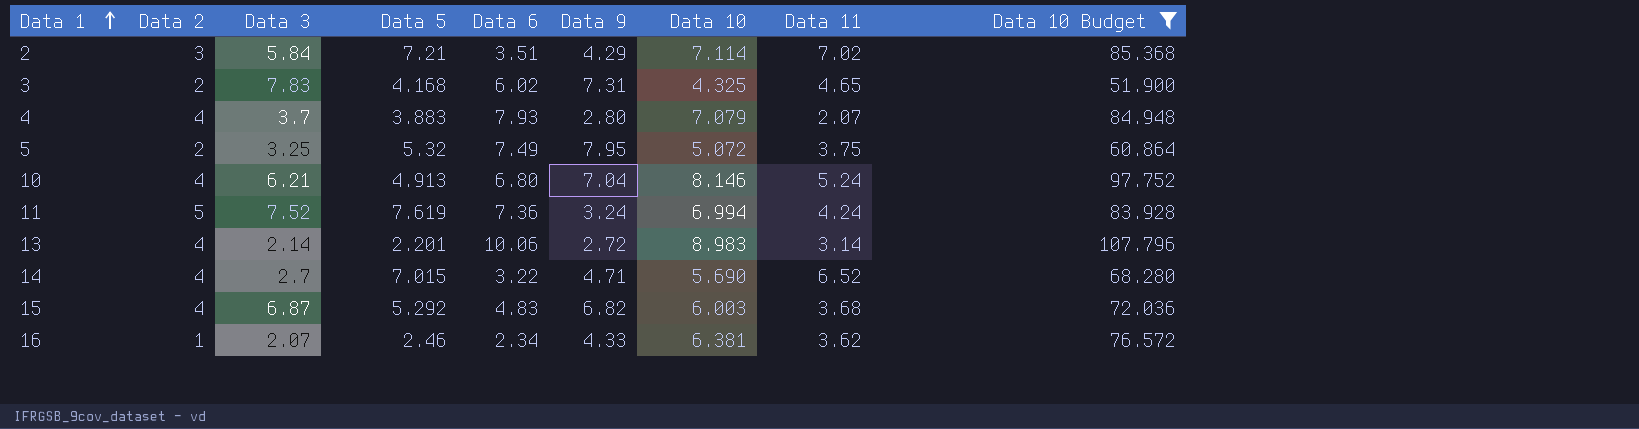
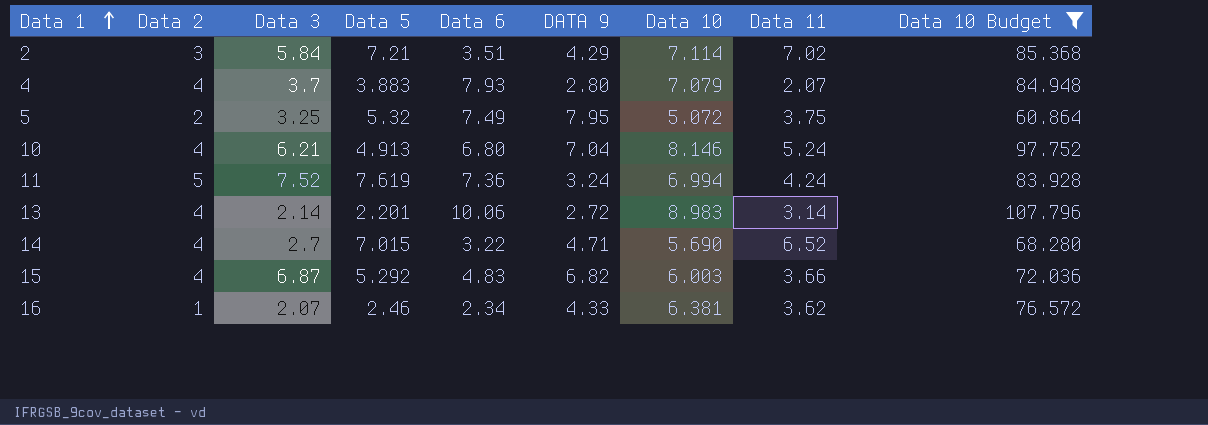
column name: Data 9 -> DATA 9
row 3: 2 | 7.83 | 4.168 | 6.02 | 7.31 | 4.325 | 4.65 | 51.900 -> none
15 | Data 11: 3.68 -> 3.66

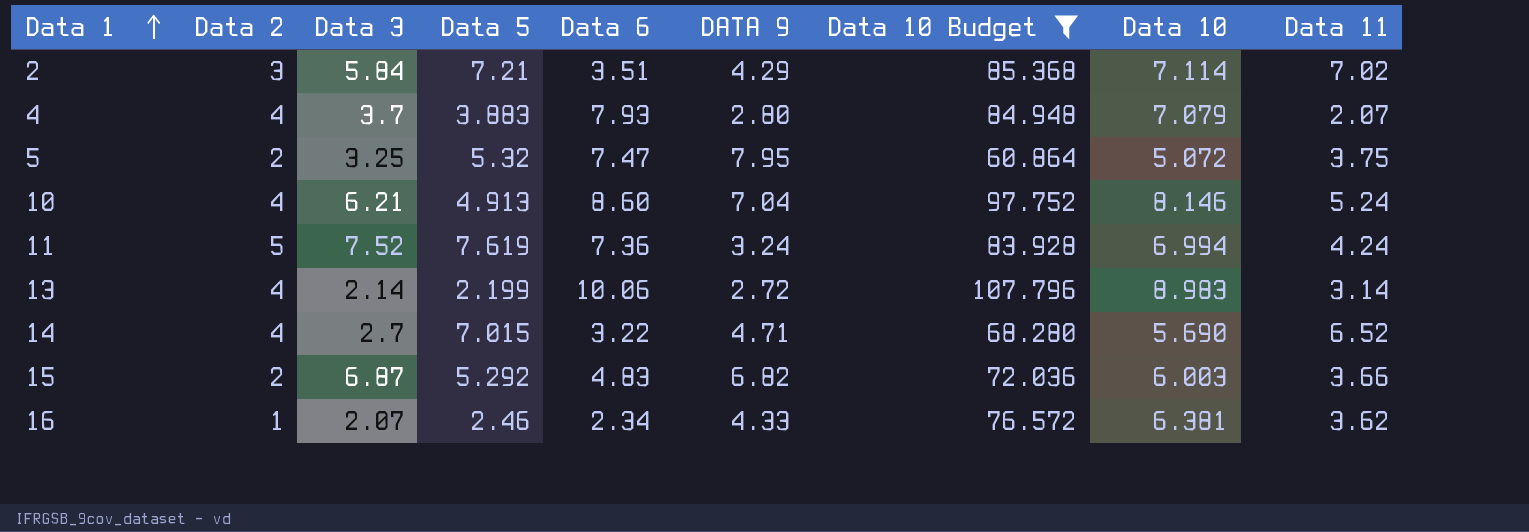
column Data 10 Budget | position: 9 -> 7
5 | Data 6: 7.49 -> 7.47
10 | Data 6: 6.80 -> 8.60
13 | Data 5: 2.201 -> 2.199
15 | Data 2: 4 -> 2

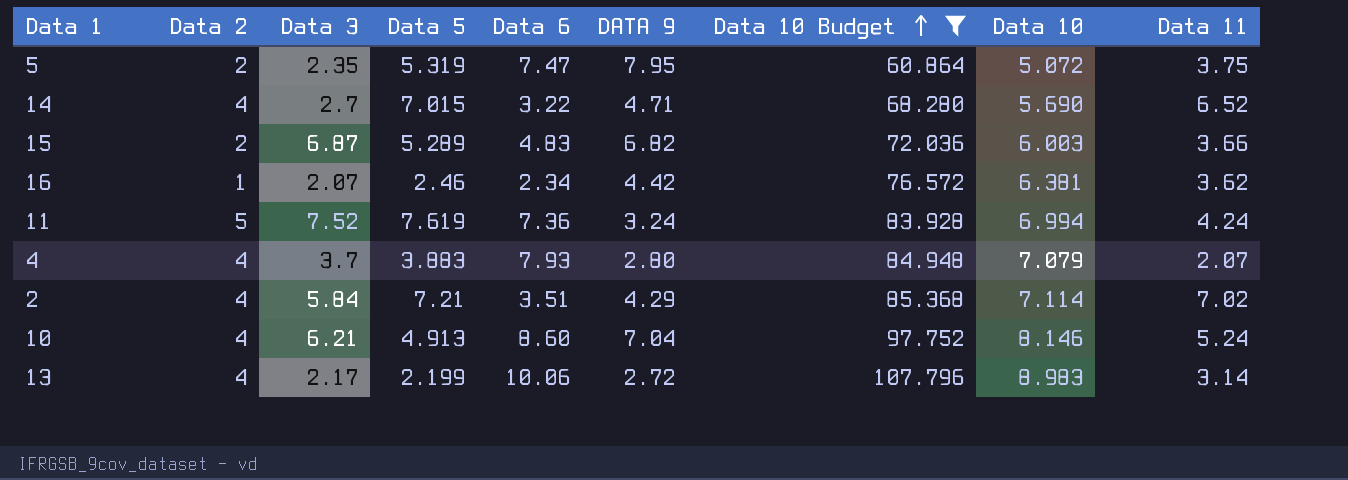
row order: Data 1 ascending -> Data 10 Budget ascending
5 | Data 3: 3.25 -> 2.35
5 | Data 5: 5.32 -> 5.319
15 | Data 5: 5.292 -> 5.289
16 | DATA 9: 4.33 -> 4.42
2 | Data 2: 3 -> 4
13 | Data 3: 2.14 -> 2.17

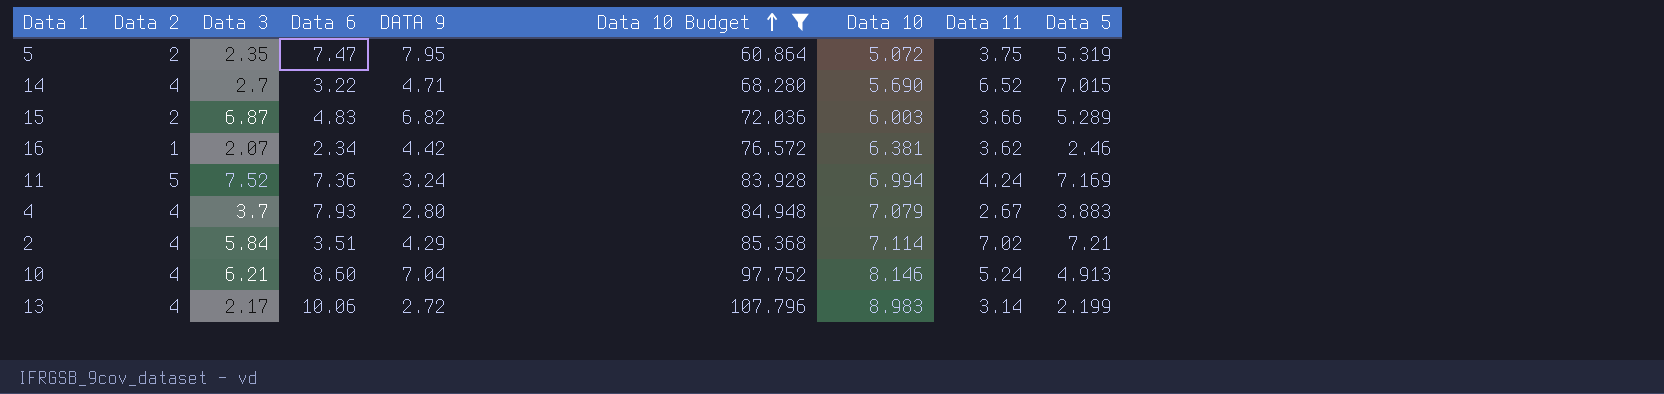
column Data 5 | position: 4 -> 9
11 | Data 5: 7.619 -> 7.169
4 | Data 11: 2.07 -> 2.67

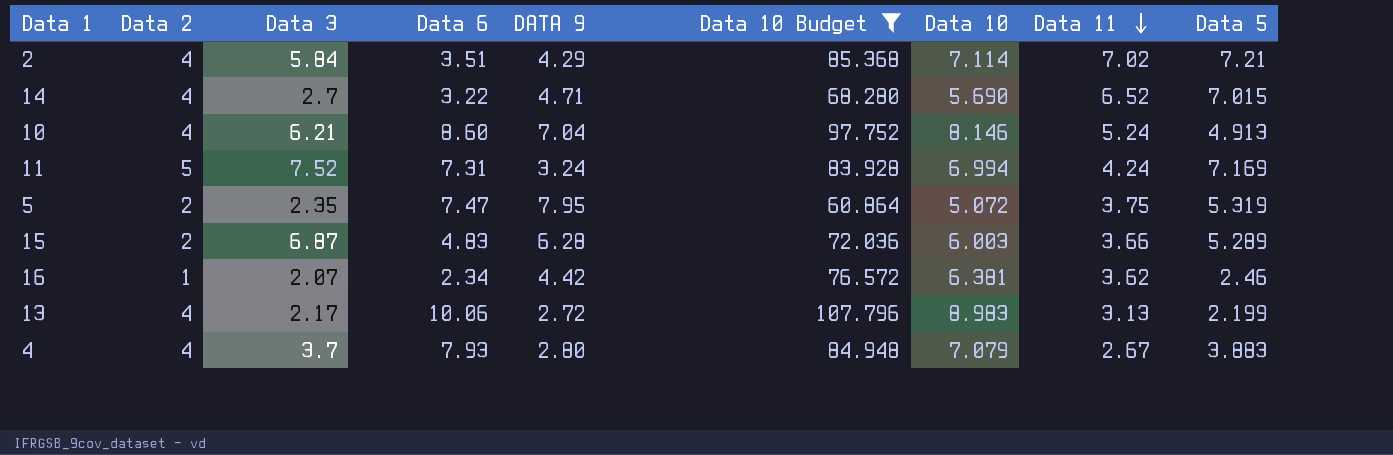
row order: Data 10 Budget ascending -> Data 11 descending
11 | Data 6: 7.36 -> 7.31
15 | DATA 9: 6.82 -> 6.28
13 | Data 11: 3.14 -> 3.13

